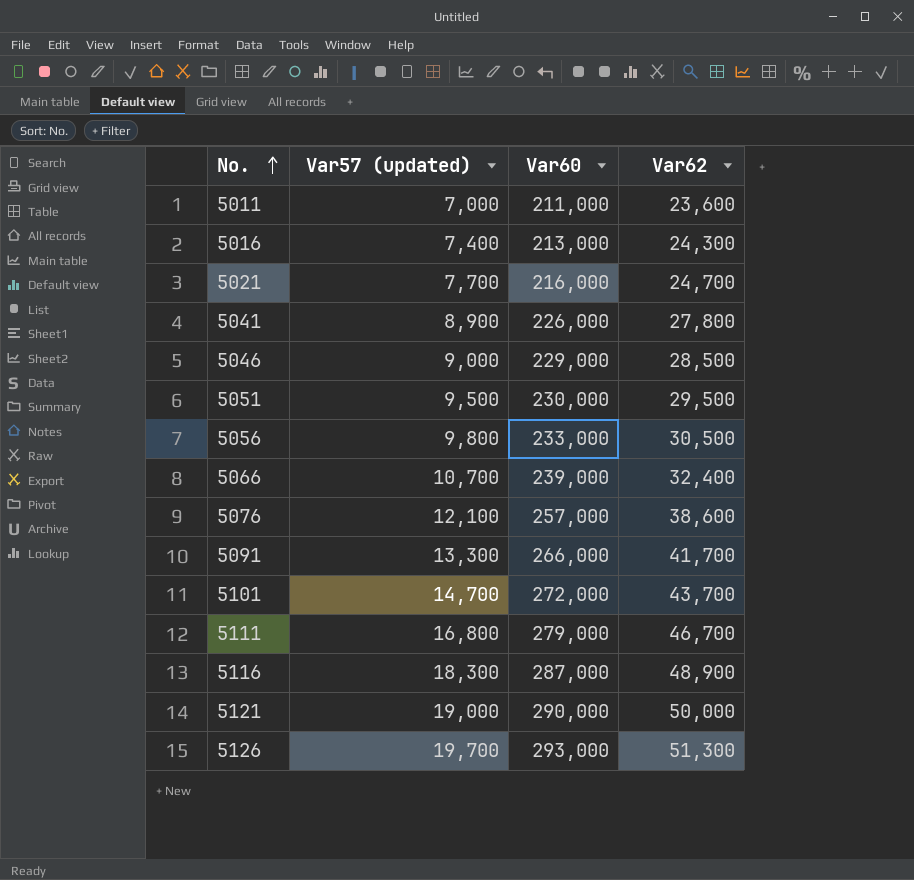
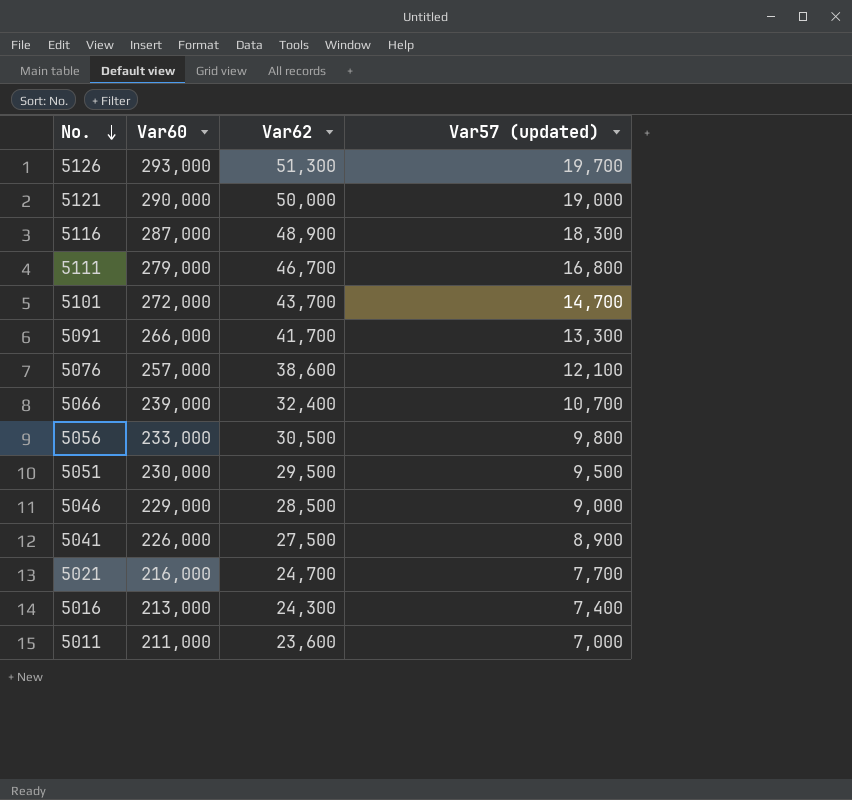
row order: No. ascending -> No. descending
column Var57 (updated) | position: 2 -> 4
5041 | Var62: 27,800 -> 27,500

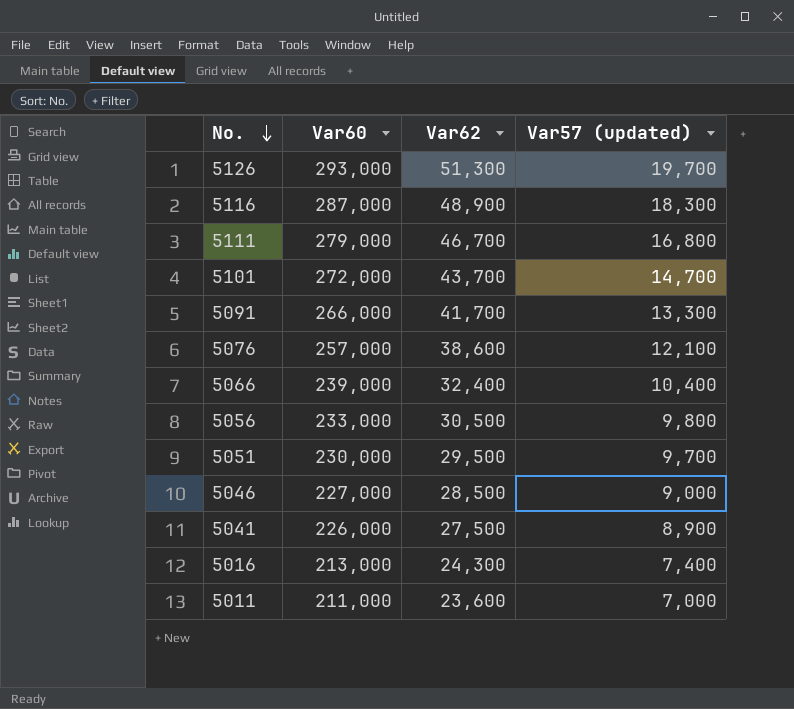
row 5121: 290,000 | 50,000 | 19,000 -> none
row 5021: 216,000 | 24,700 | 7,700 -> none
5066 | Var57 (updated): 10,700 -> 10,400
5051 | Var57 (updated): 9,500 -> 9,700
5046 | Var60: 229,000 -> 227,000

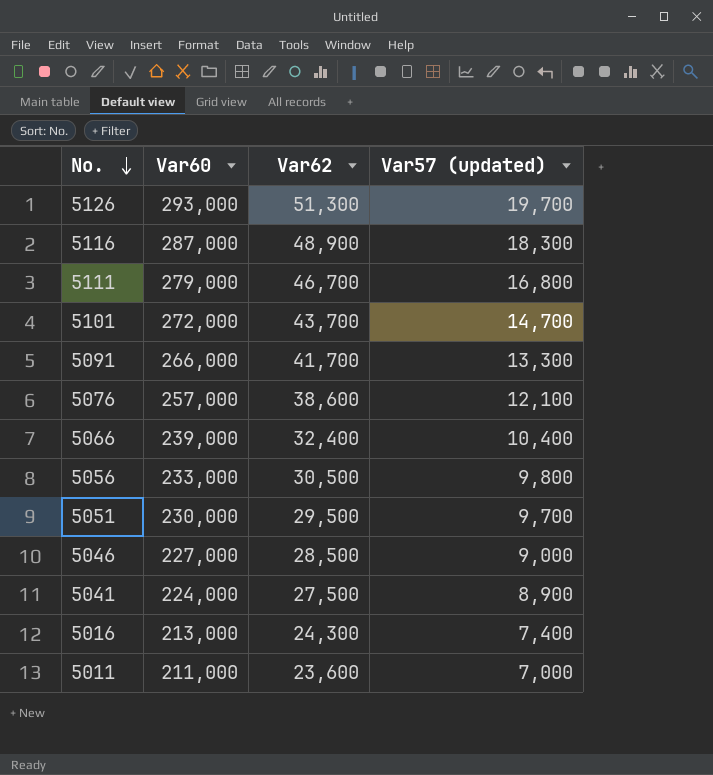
5041 | Var60: 226,000 -> 224,000

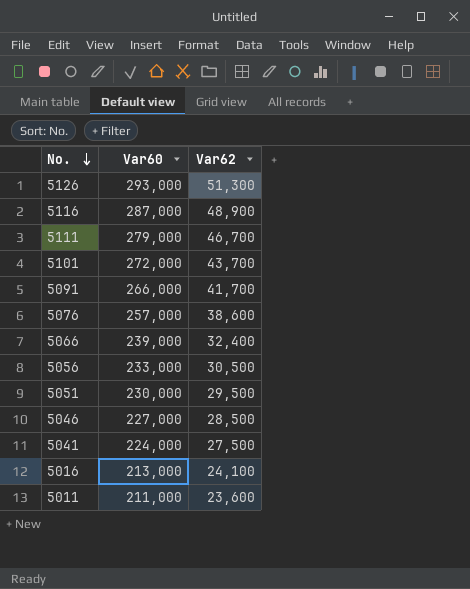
column Var57 (updated) | position: 4 -> none
5016 | Var62: 24,300 -> 24,100

